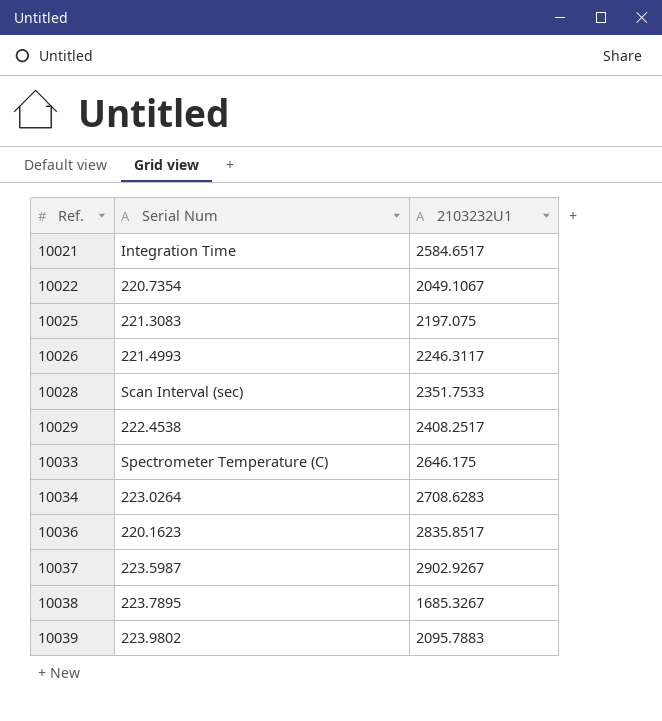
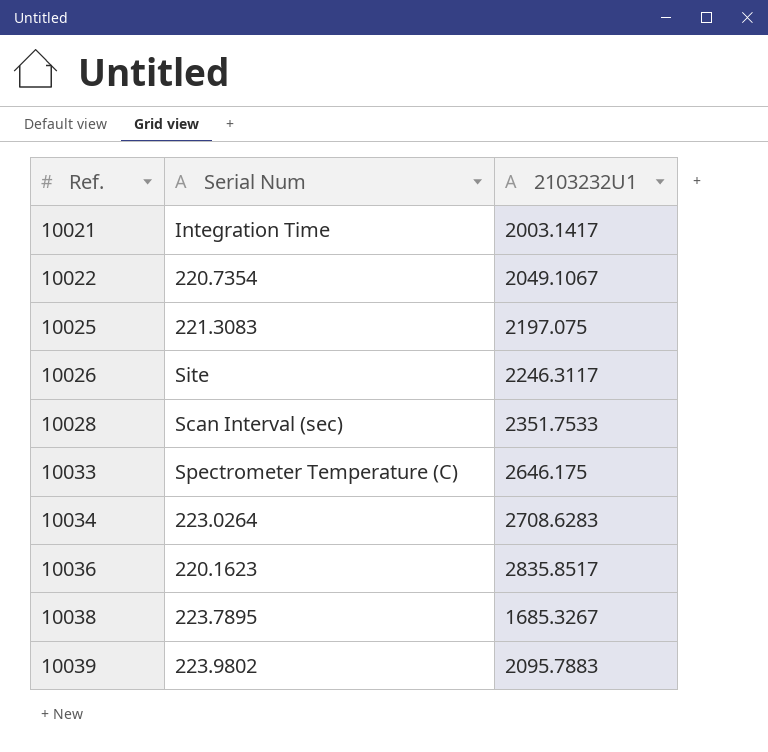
row 10029: 222.4538 | 2408.2517 -> none
row 10037: 223.5987 | 2902.9267 -> none
10021 | 2103232U1: 2584.6517 -> 2003.1417
10026 | Serial Num: 221.4993 -> Site

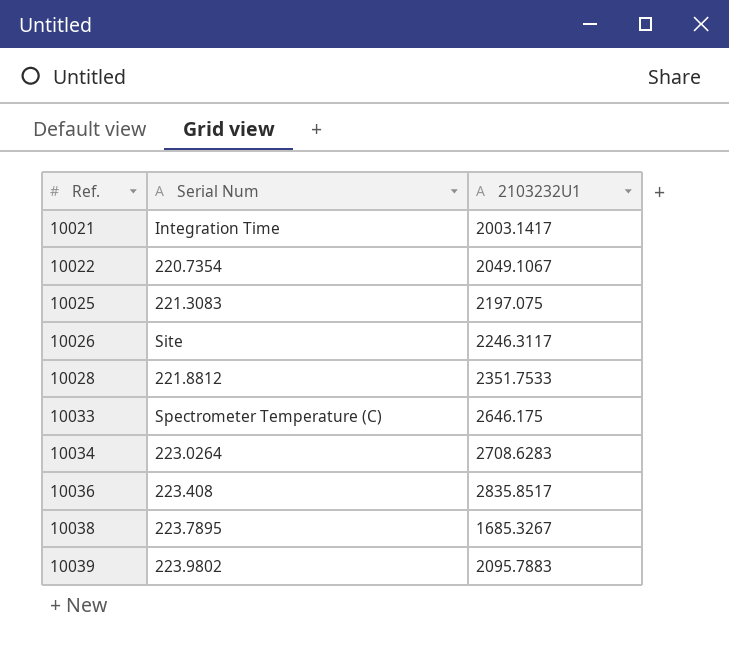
10028 | Serial Num: Scan Interval (sec) -> 221.8812
10036 | Serial Num: 220.1623 -> 223.408

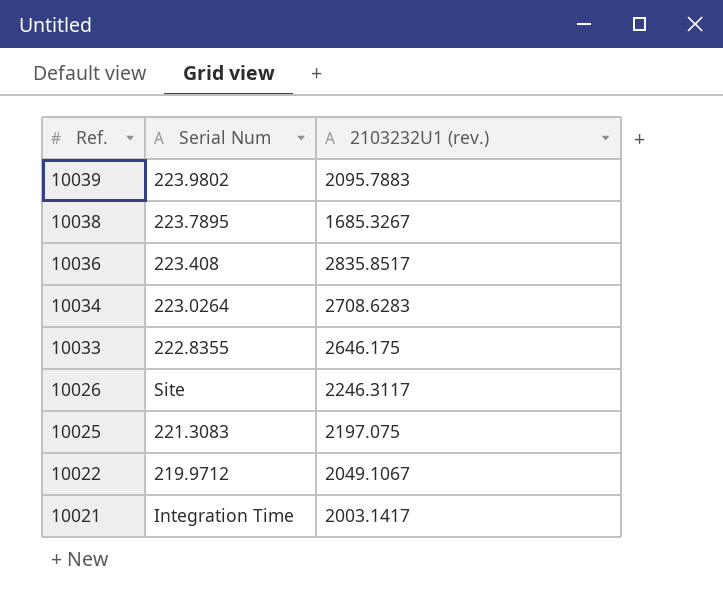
row order: Ref. ascending -> Ref. descending
column name: 2103232U1 -> 2103232U1 (rev.)
row 10028: 221.8812 | 2351.7533 -> none
10033 | Serial Num: Spectrometer Temperature (C) -> 222.8355
10022 | Serial Num: 220.7354 -> 219.9712

